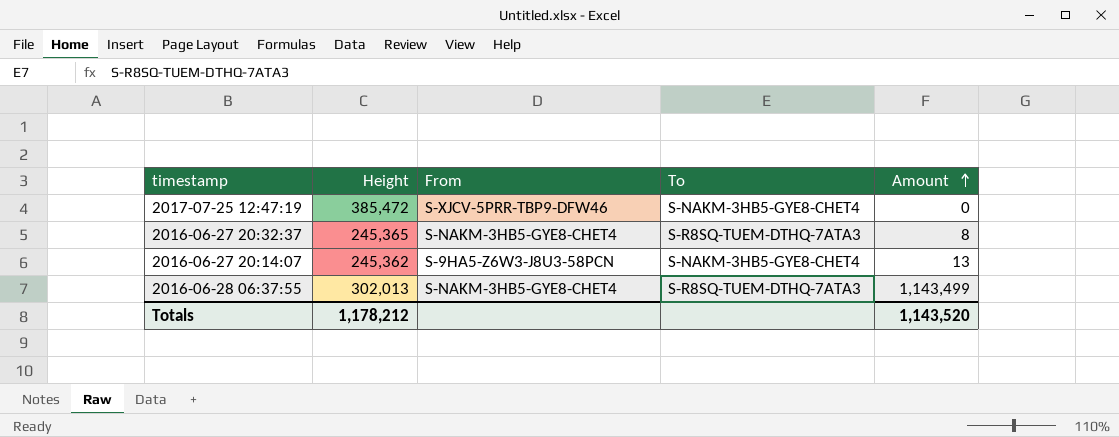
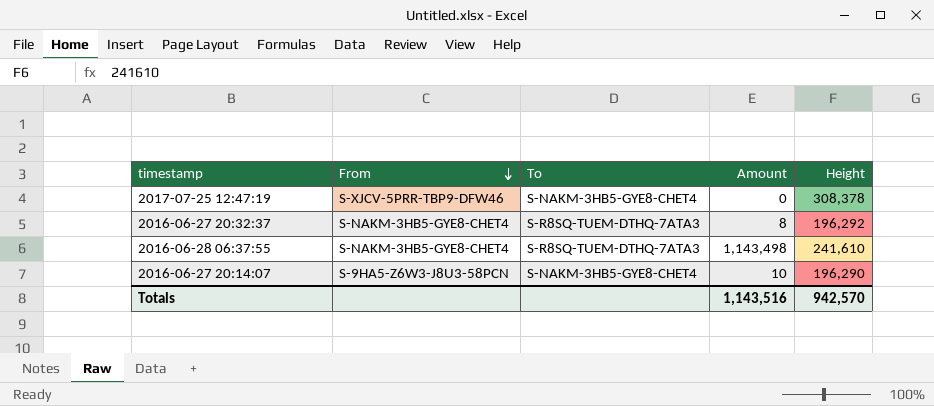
row order: Amount ascending -> From descending
column Height | position: 2 -> 5
2017-07-25 12:47:19 | Height: 385,472 -> 308,378
2016-06-27 20:32:37 | Height: 245,365 -> 196,292
2016-06-28 06:37:55 | Amount: 1,143,499 -> 1,143,498
2016-06-28 06:37:55 | Height: 302,013 -> 241,610
2016-06-27 20:14:07 | Amount: 13 -> 10
2016-06-27 20:14:07 | Height: 245,362 -> 196,290
Totals | Amount: 1,143,520 -> 1,143,516
Totals | Height: 1,178,212 -> 942,570

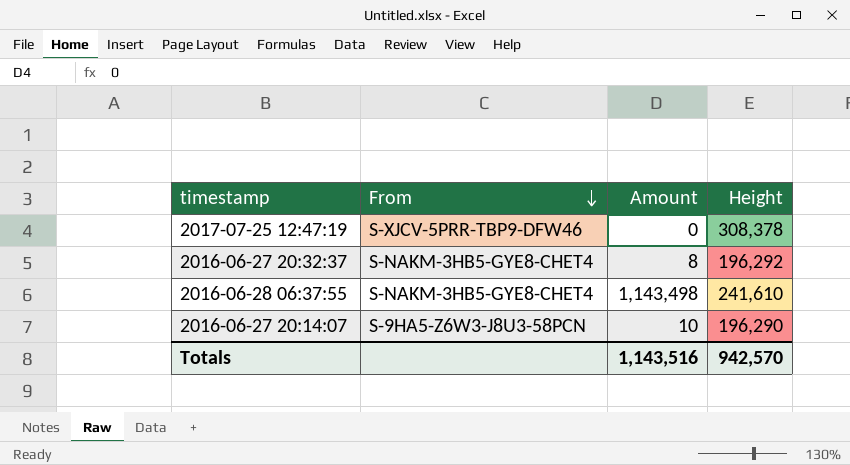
column To | position: 3 -> none

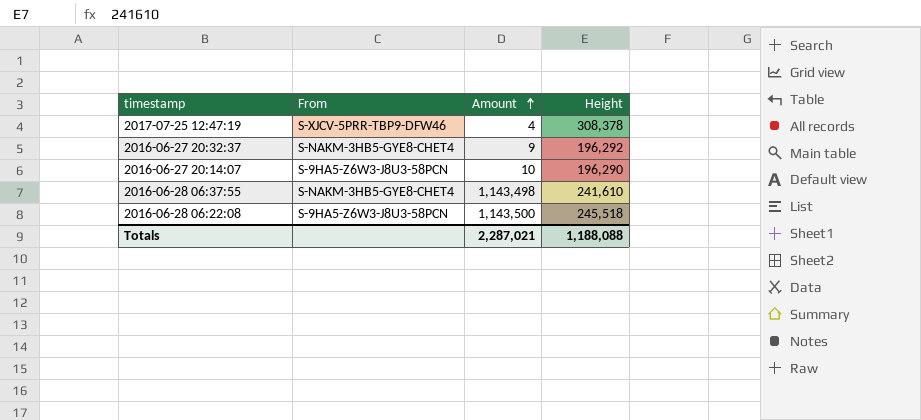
row order: From descending -> Amount ascending
2017-07-25 12:47:19 | Amount: 0 -> 4
2016-06-27 20:32:37 | Amount: 8 -> 9
row 2016-06-28 06:22:08: none -> S-9HA5-Z6W3-J8U3-58PCN | 1,143,500 | 245,518
Totals | Amount: 1,143,516 -> 2,287,021
Totals | Height: 942,570 -> 1,188,088

